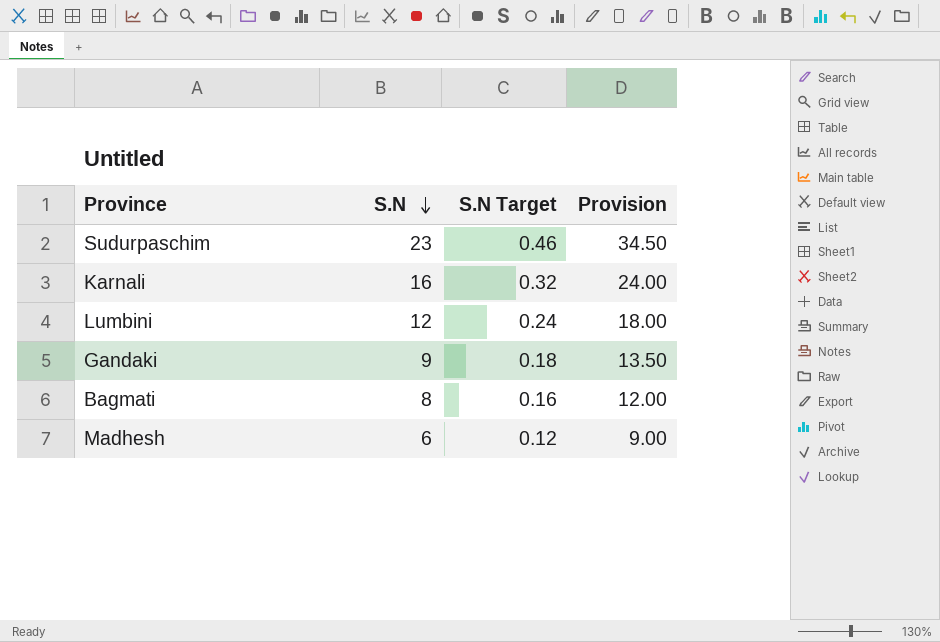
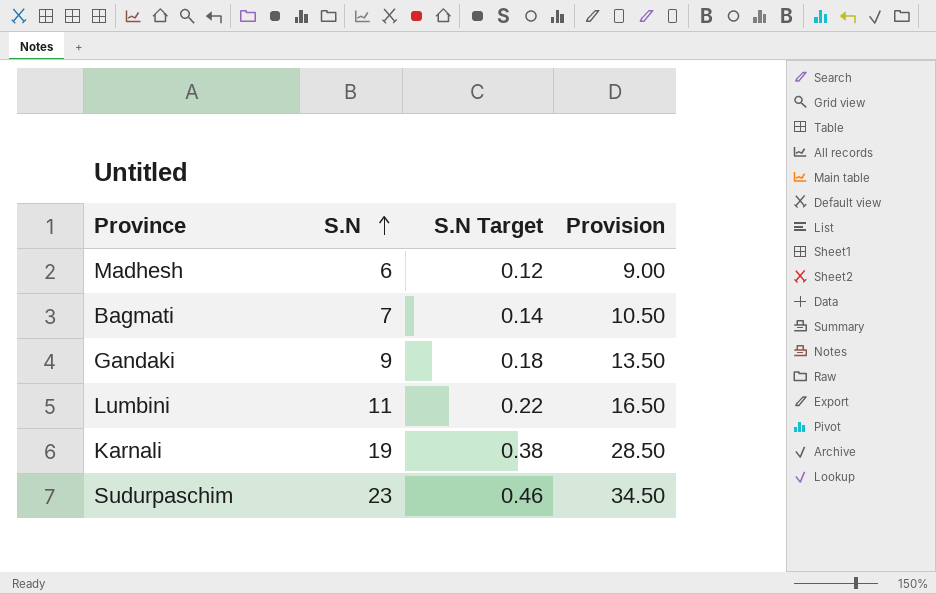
row order: S.N descending -> S.N ascending
Bagmati | S.N: 8 -> 7
Bagmati | S.N Target: 0.16 -> 0.14
Bagmati | Provision: 12.00 -> 10.50
Lumbini | S.N: 12 -> 11
Lumbini | S.N Target: 0.24 -> 0.22
Lumbini | Provision: 18.00 -> 16.50
Karnali | S.N: 16 -> 19
Karnali | S.N Target: 0.32 -> 0.38
Karnali | Provision: 24.00 -> 28.50

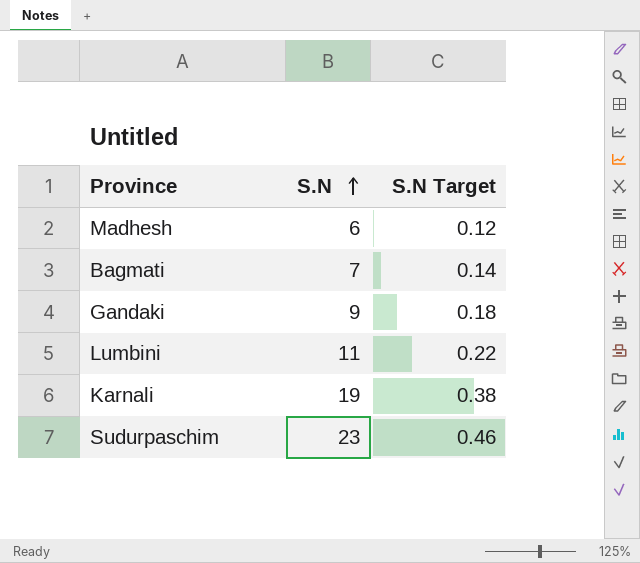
column Provision | formula: [S.N] * 1.5 -> none

